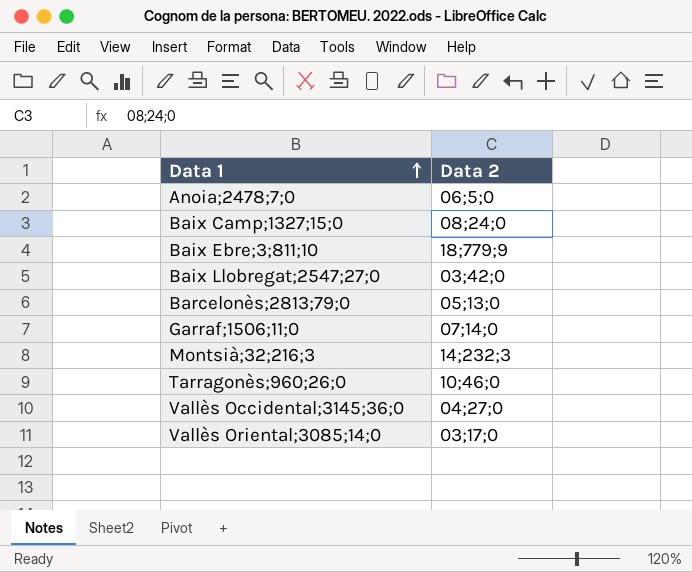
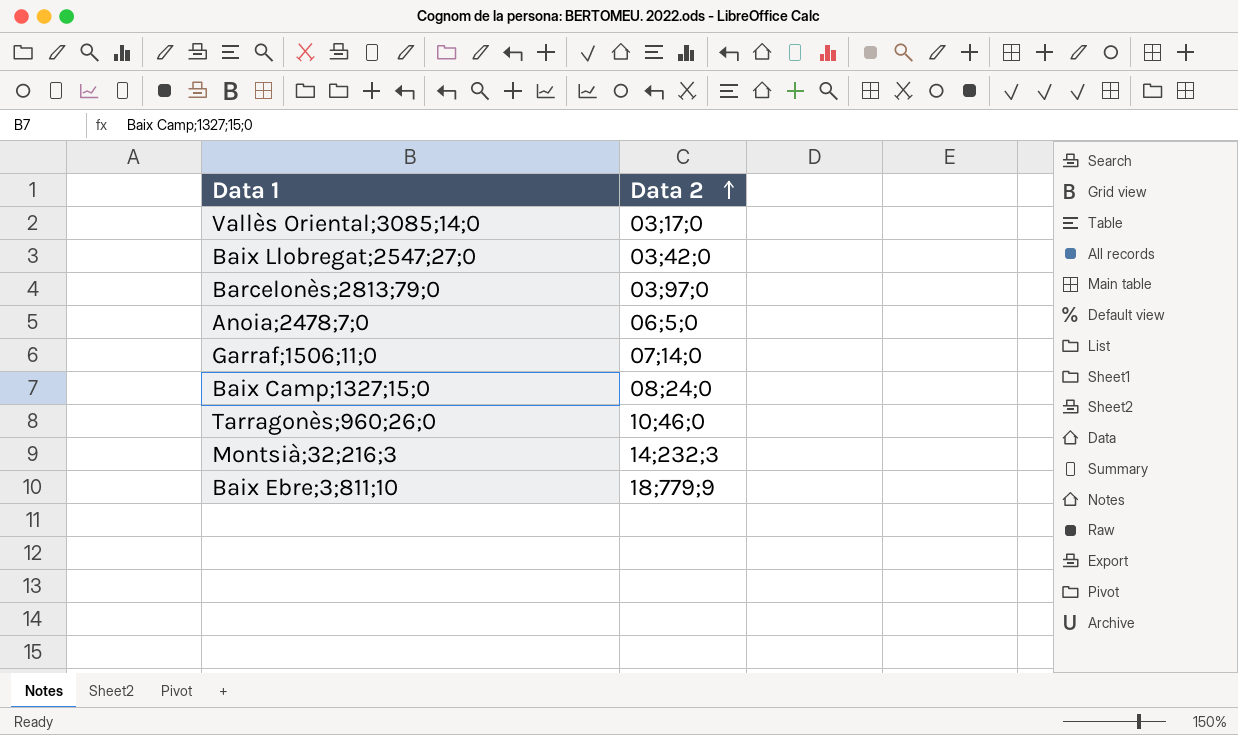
row order: Data 1 ascending -> Data 2 ascending
row Vallès Occidental;3145;36;0: 04;27;0 -> none
Barcelonès;2813;79;0 | Data 2: 05;13;0 -> 03;97;0

